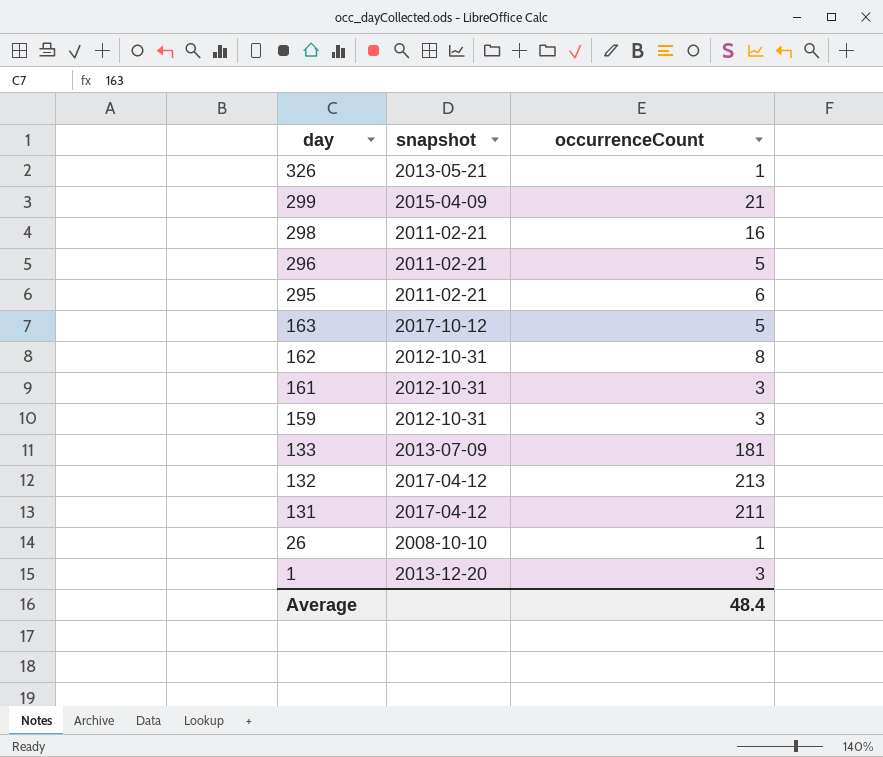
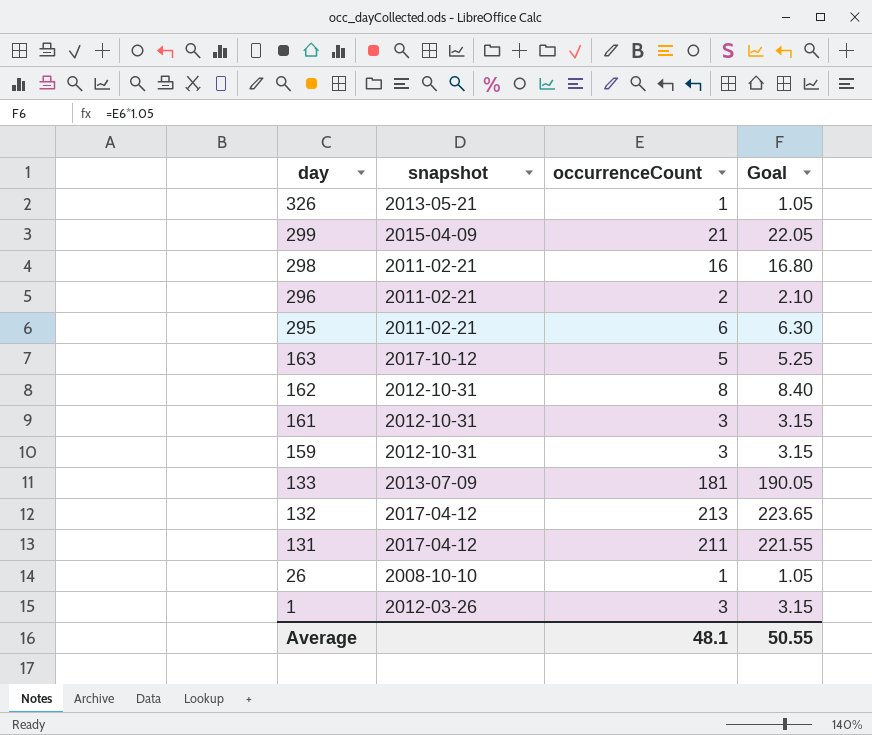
column Goal | formula: none -> [occurrenceCount] * 1.05
296 | occurrenceCount: 5 -> 2
1 | snapshot: 2013-12-20 -> 2012-03-26
Average | occurrenceCount: 48.4 -> 48.1

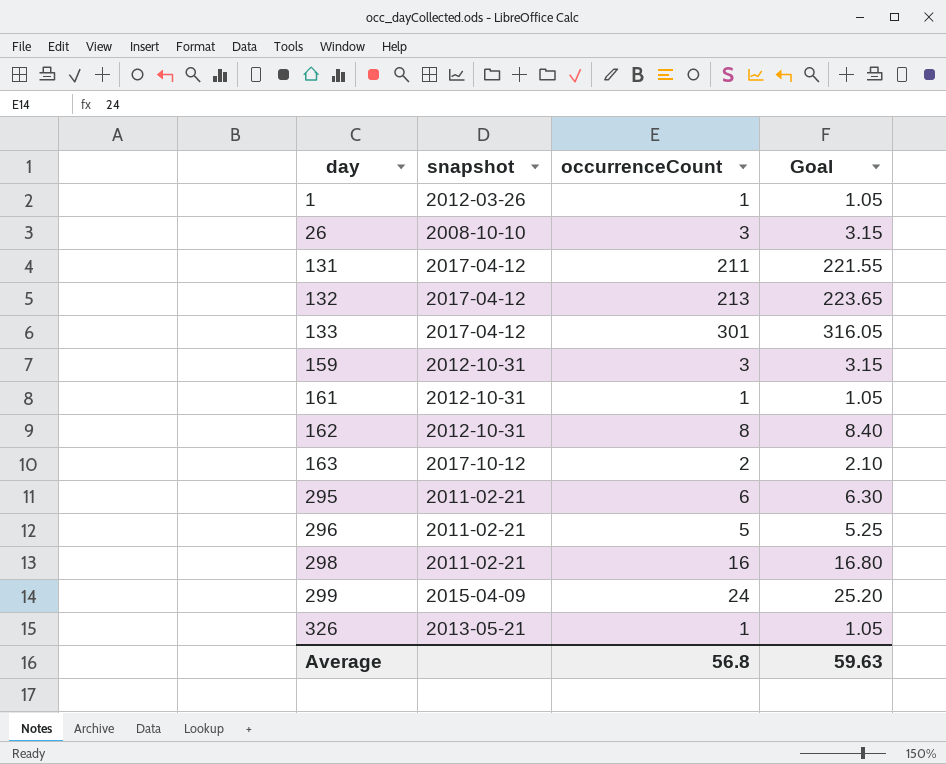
row order: day descending -> day ascending
1 | occurrenceCount: 3 -> 1
1 | Goal: 3.15 -> 1.05
26 | occurrenceCount: 1 -> 3
26 | Goal: 1.05 -> 3.15
133 | snapshot: 2013-07-09 -> 2017-04-12
133 | occurrenceCount: 181 -> 301
133 | Goal: 190.05 -> 316.05
161 | occurrenceCount: 3 -> 1
161 | Goal: 3.15 -> 1.05
163 | occurrenceCount: 5 -> 2
163 | Goal: 5.25 -> 2.10
296 | occurrenceCount: 2 -> 5
296 | Goal: 2.10 -> 5.25
299 | occurrenceCount: 21 -> 24
299 | Goal: 22.05 -> 25.20
Average | occurrenceCount: 48.1 -> 56.8
Average | Goal: 50.55 -> 59.63

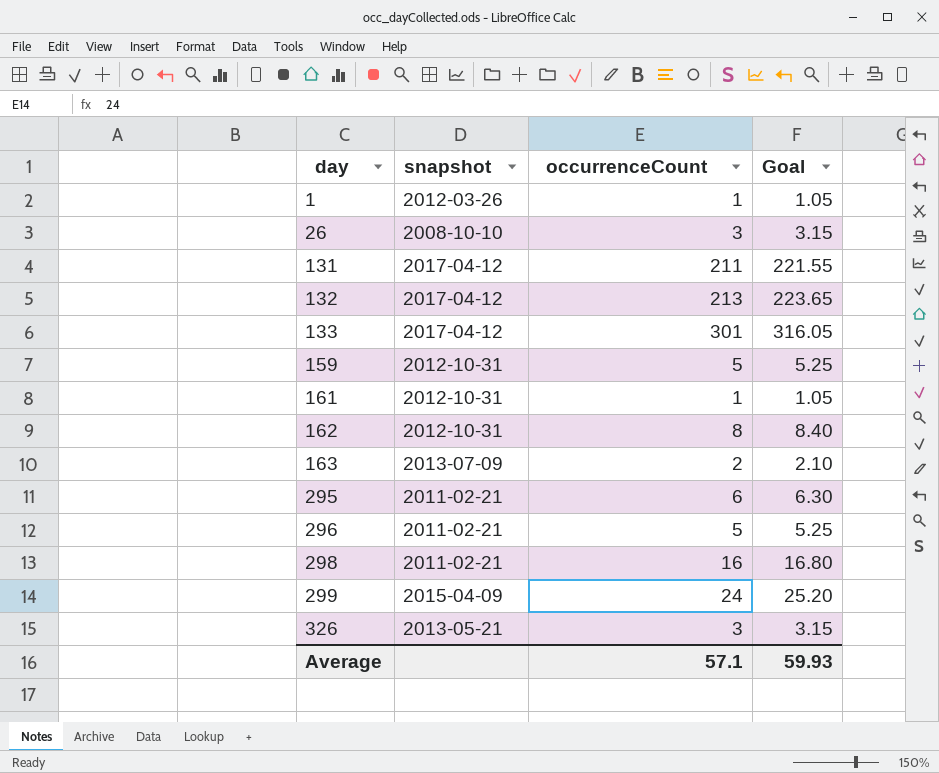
159 | occurrenceCount: 3 -> 5
159 | Goal: 3.15 -> 5.25
163 | snapshot: 2017-10-12 -> 2013-07-09
326 | occurrenceCount: 1 -> 3
326 | Goal: 1.05 -> 3.15
Average | occurrenceCount: 56.8 -> 57.1
Average | Goal: 59.63 -> 59.93

